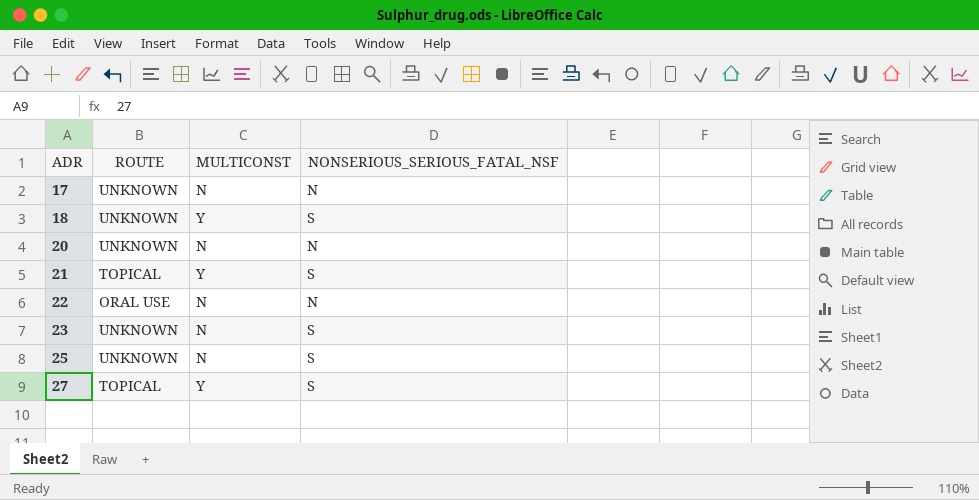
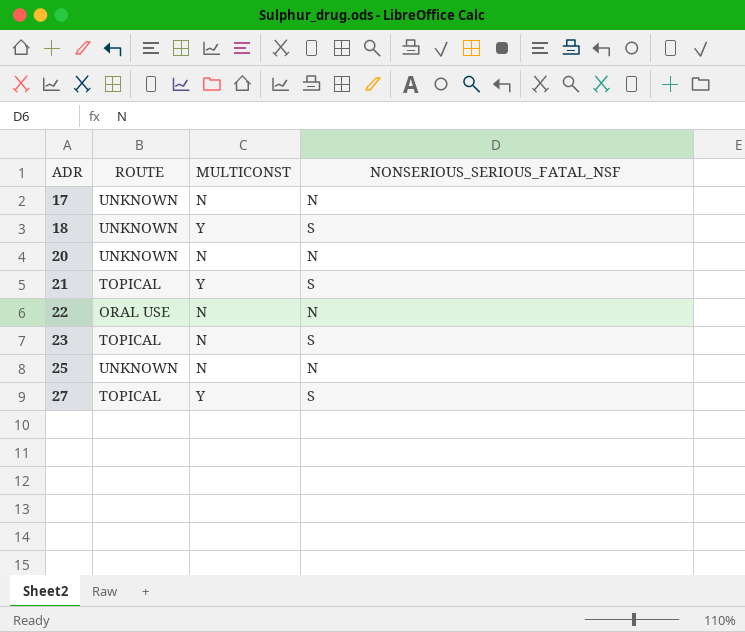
23 | ROUTE: UNKNOWN -> TOPICAL
25 | NONSERIOUS_SERIOUS_FATAL_NSF: S -> N

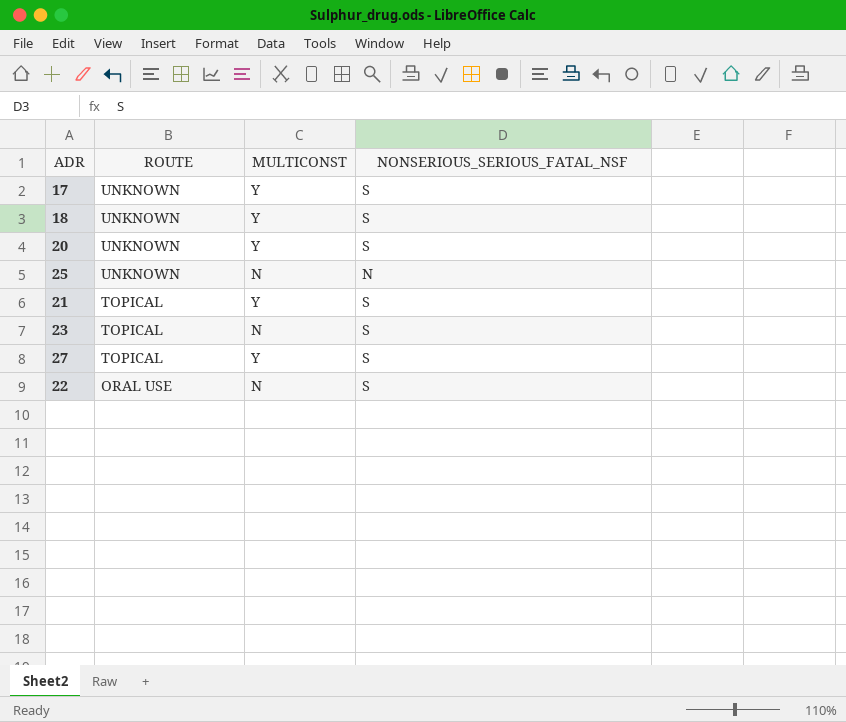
row order: ADR ascending -> ROUTE descending
17 | MULTICONST: N -> Y
17 | NONSERIOUS_SERIOUS_FATAL_NSF: N -> S
20 | MULTICONST: N -> Y
20 | NONSERIOUS_SERIOUS_FATAL_NSF: N -> S
22 | NONSERIOUS_SERIOUS_FATAL_NSF: N -> S

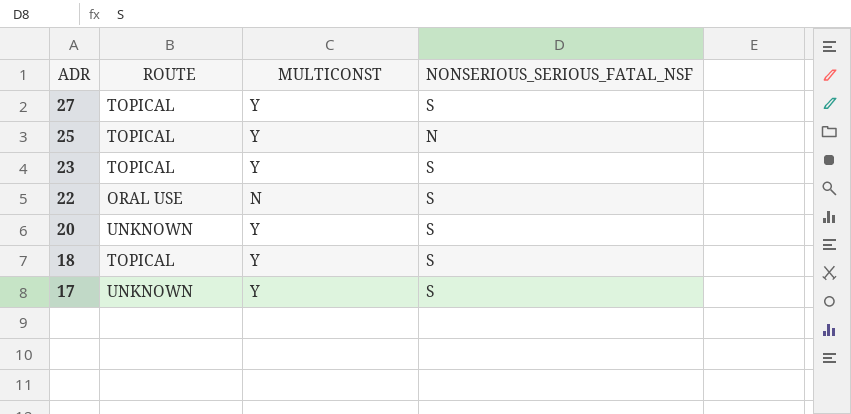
row order: ROUTE descending -> ADR descending
row 21: TOPICAL | Y | S -> none
25 | ROUTE: UNKNOWN -> TOPICAL
25 | MULTICONST: N -> Y
23 | MULTICONST: N -> Y
18 | ROUTE: UNKNOWN -> TOPICAL

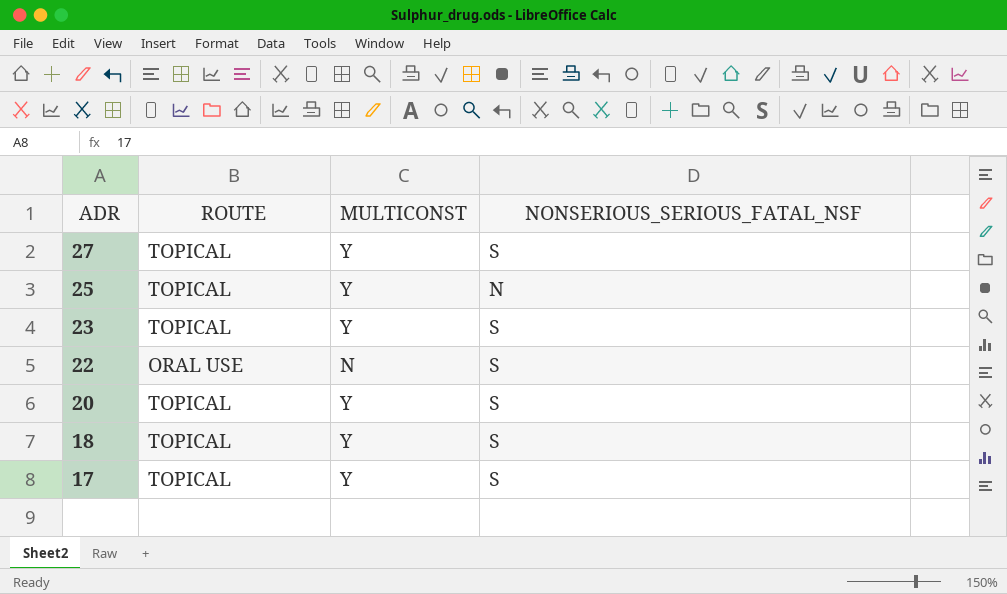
20 | ROUTE: UNKNOWN -> TOPICAL
17 | ROUTE: UNKNOWN -> TOPICAL

